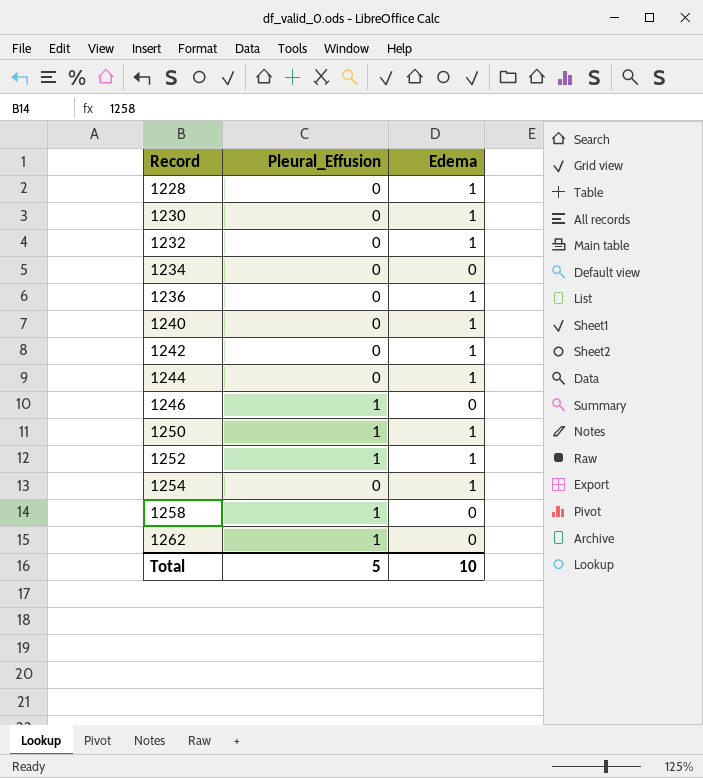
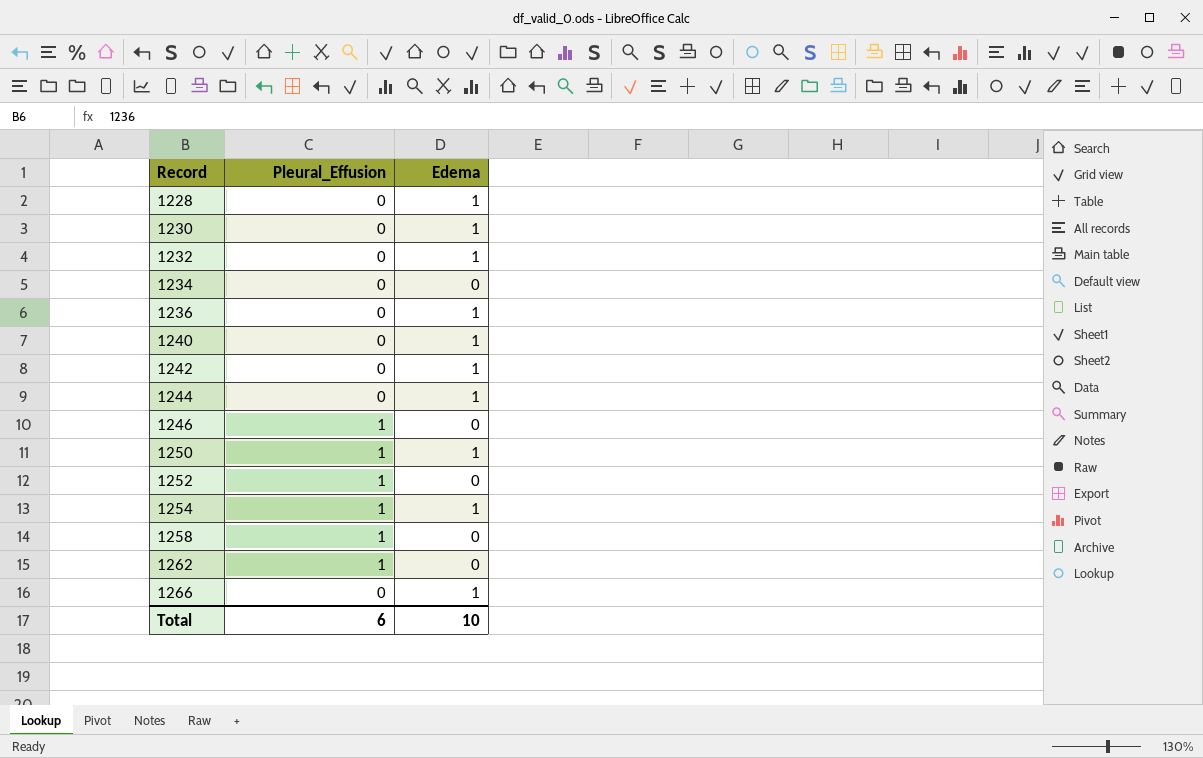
1252 | Edema: 1 -> 0
1254 | Pleural_Effusion: 0 -> 1
row 1266: none -> 0 | 1
Total | Pleural_Effusion: 5 -> 6

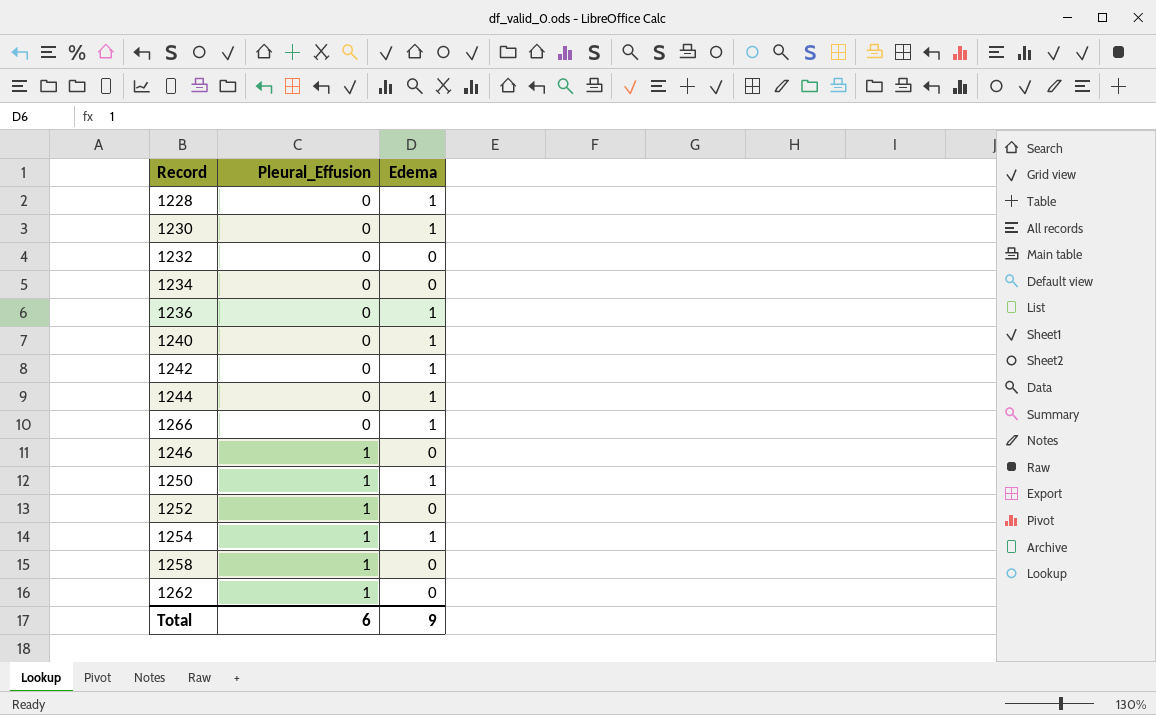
row order: Record ascending -> Pleural_Effusion ascending
1232 | Edema: 1 -> 0
Total | Edema: 10 -> 9

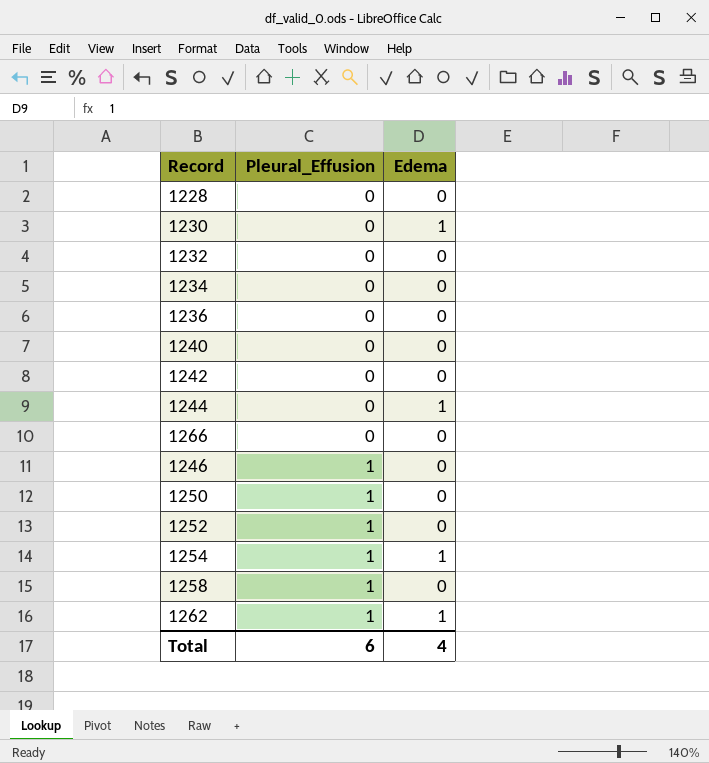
1228 | Edema: 1 -> 0
1236 | Edema: 1 -> 0
1240 | Edema: 1 -> 0
1242 | Edema: 1 -> 0
1266 | Edema: 1 -> 0
1250 | Edema: 1 -> 0
1262 | Edema: 0 -> 1
Total | Edema: 9 -> 4

